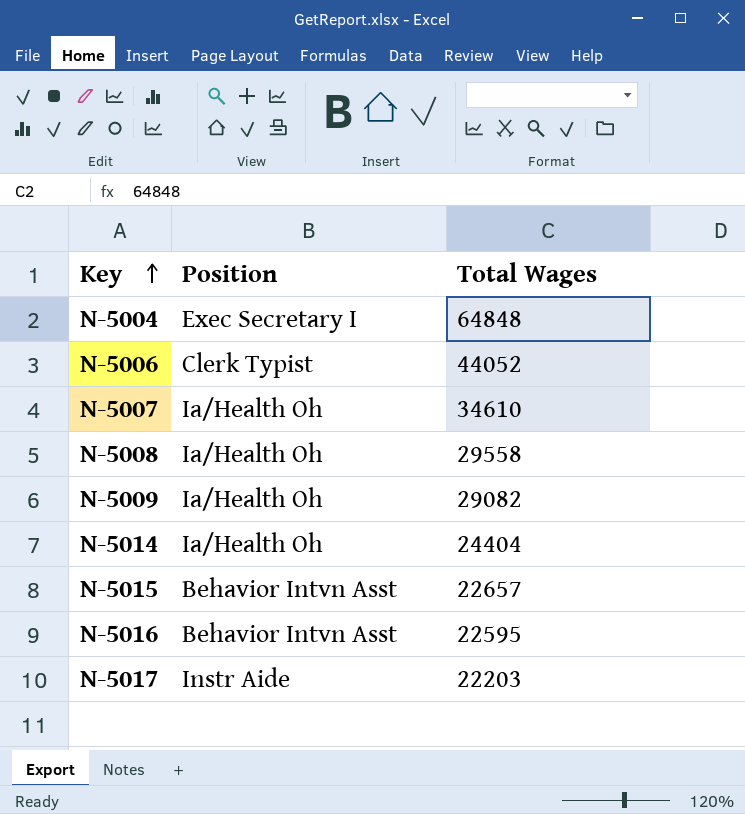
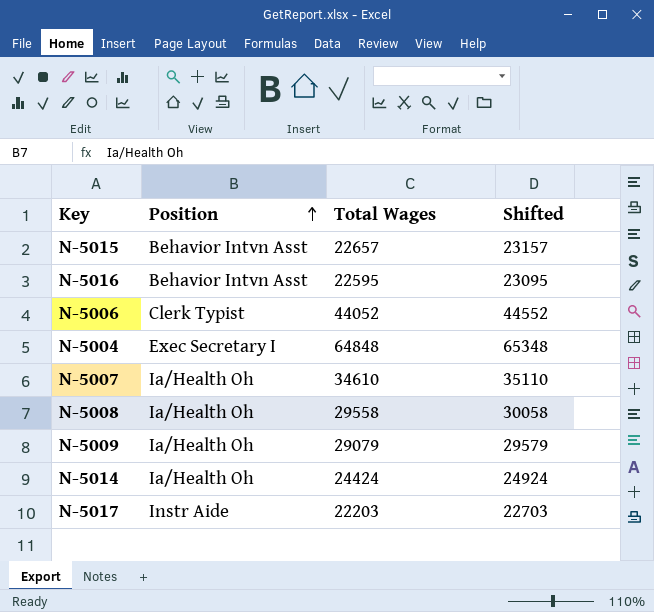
row order: Key ascending -> Position ascending
column Shifted | formula: none -> [Total Wages] + 500
N-5009 | Total Wages: 29082 -> 29079
N-5014 | Total Wages: 24404 -> 24424

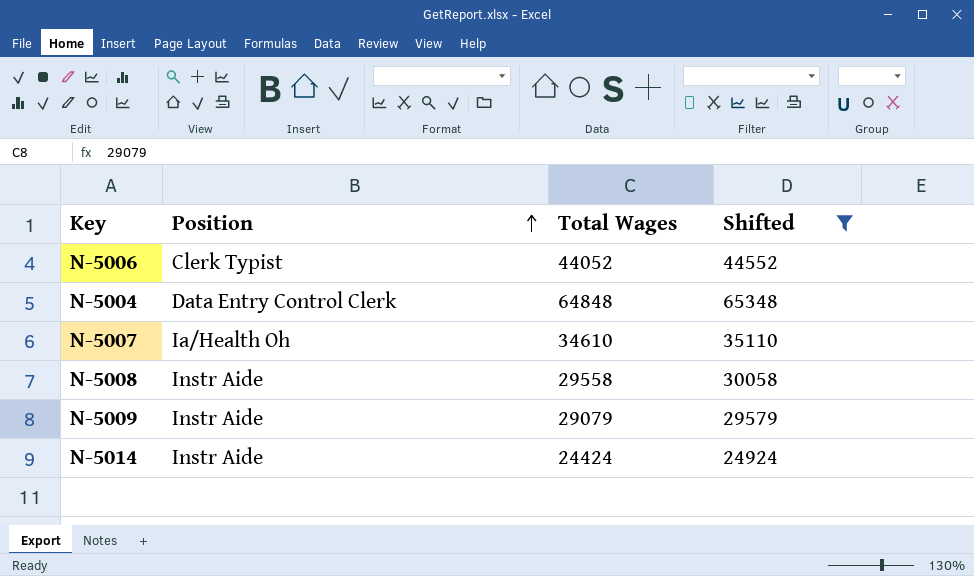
filter: none -> Shifted >= 24924
N-5004 | Position: Exec Secretary I -> Data Entry Control Clerk
N-5008 | Position: Ia/Health Oh -> Instr Aide
N-5009 | Position: Ia/Health Oh -> Instr Aide
N-5014 | Position: Ia/Health Oh -> Instr Aide

